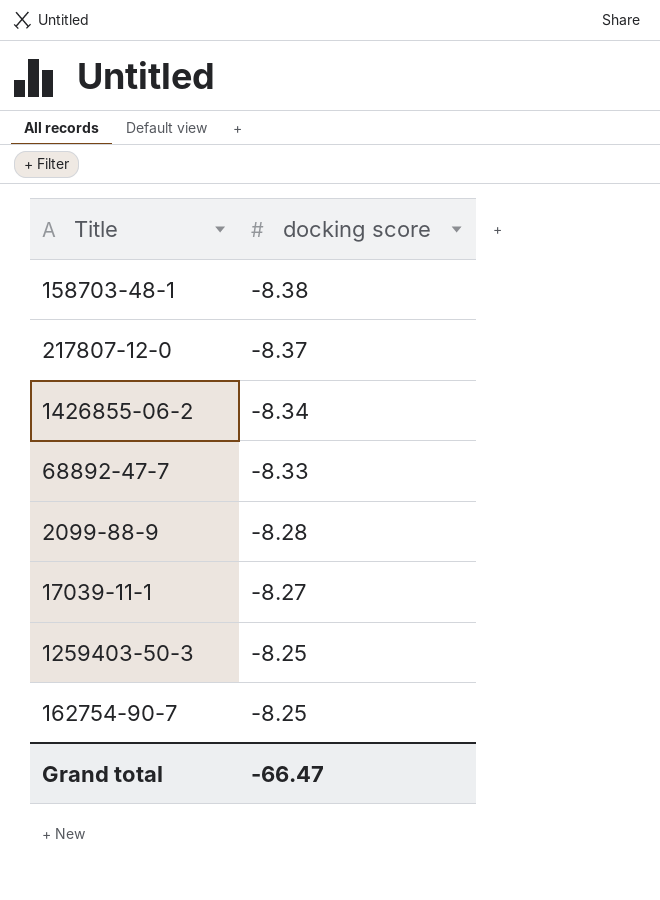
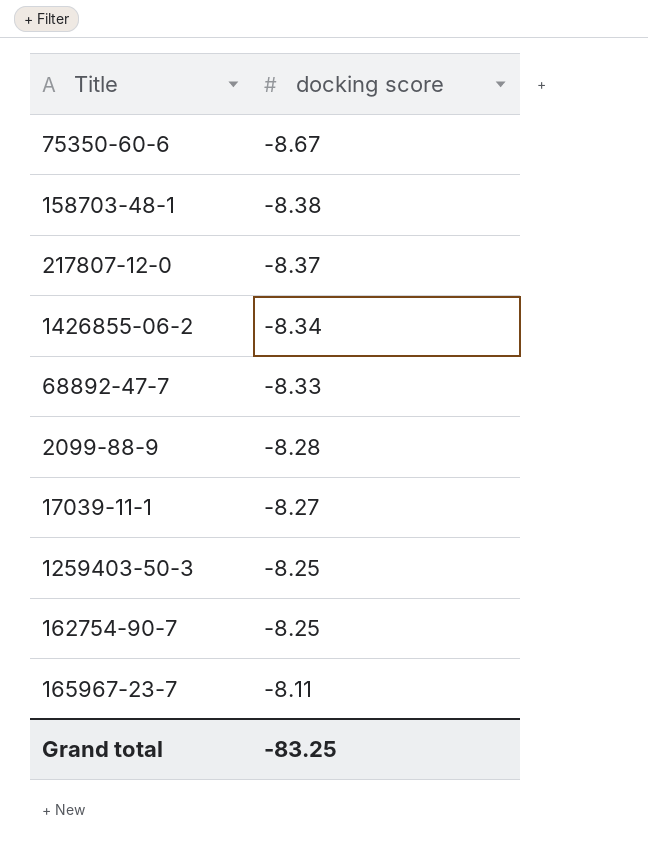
row 75350-60-6: none -> -8.67
row 165967-23-7: none -> -8.11
Grand total | docking score: -66.47 -> -83.25

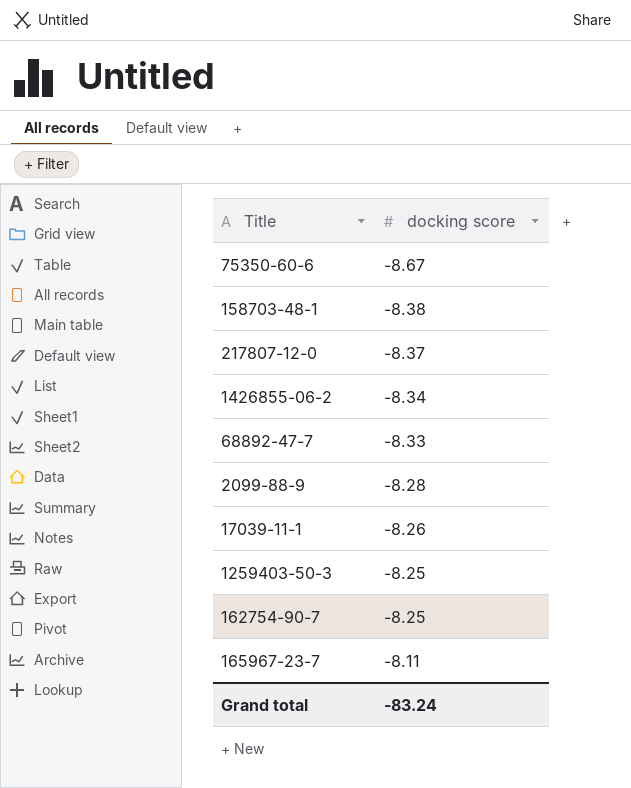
17039-11-1 | docking score: -8.27 -> -8.26
Grand total | docking score: -83.25 -> -83.24

